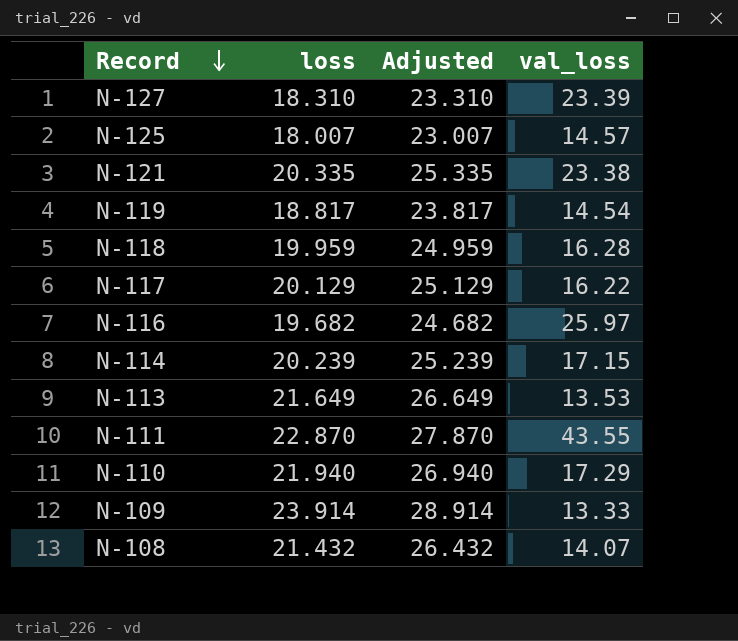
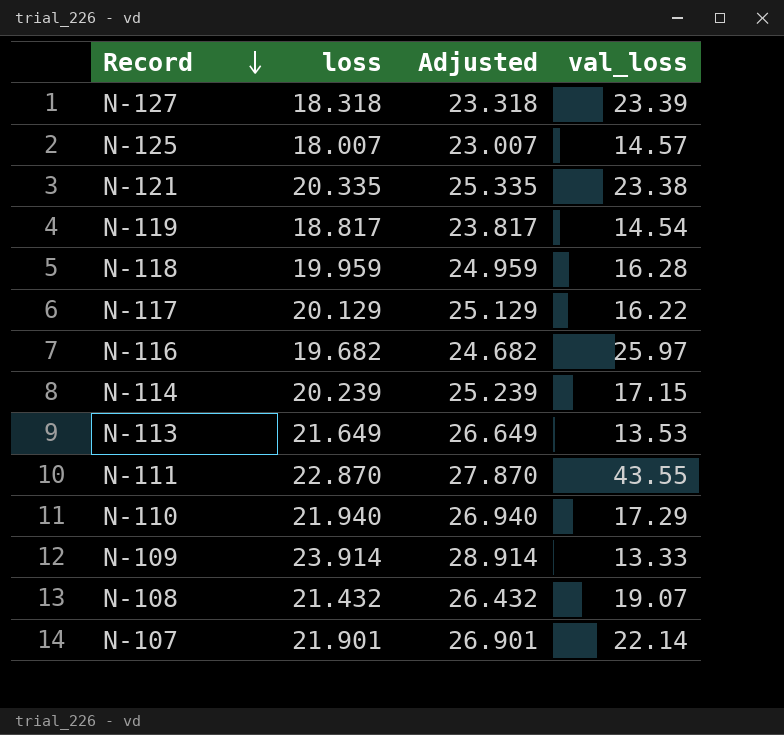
N-127 | loss: 18.310 -> 18.318
N-127 | Adjusted: 23.310 -> 23.318
N-108 | val_loss: 14.07 -> 19.07
row N-107: none -> 21.901 | 26.901 | 22.14

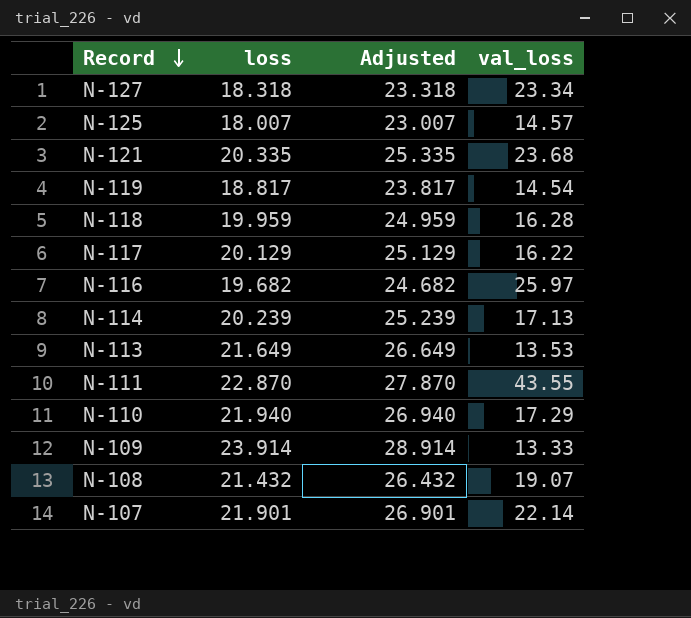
N-127 | val_loss: 23.39 -> 23.34
N-121 | val_loss: 23.38 -> 23.68
N-114 | val_loss: 17.15 -> 17.13

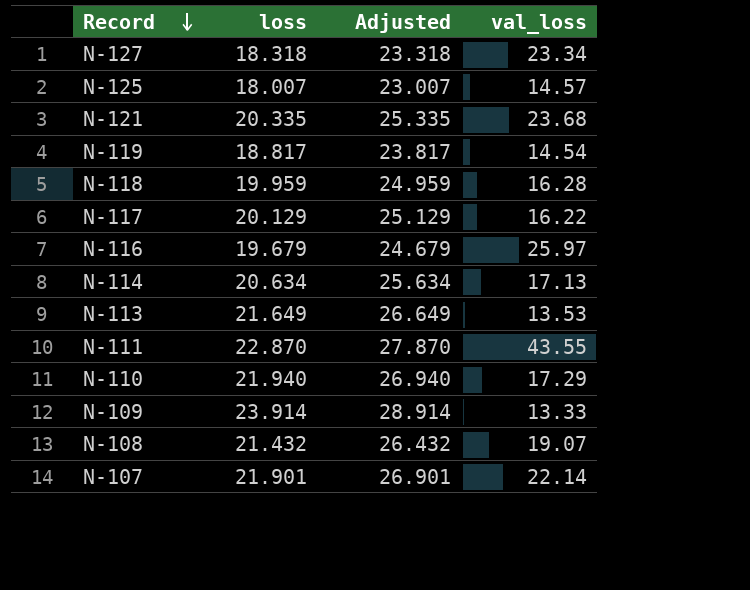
N-116 | loss: 19.682 -> 19.679
N-116 | Adjusted: 24.682 -> 24.679
N-114 | loss: 20.239 -> 20.634
N-114 | Adjusted: 25.239 -> 25.634

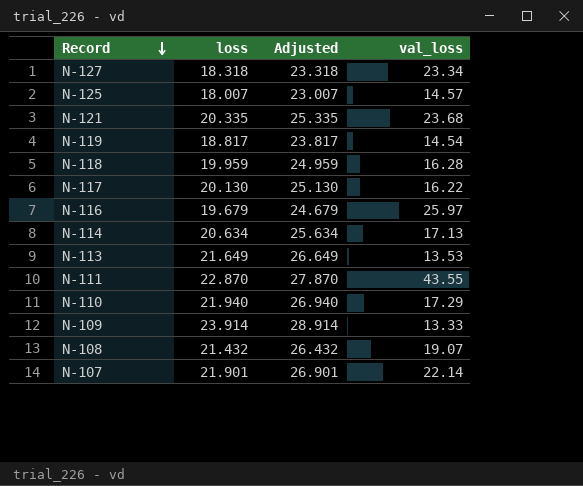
N-117 | loss: 20.129 -> 20.130
N-117 | Adjusted: 25.129 -> 25.130

